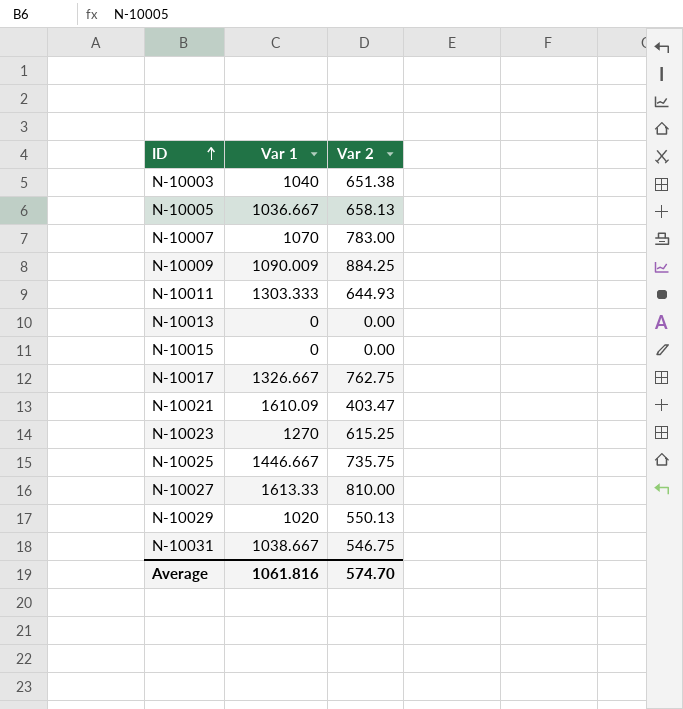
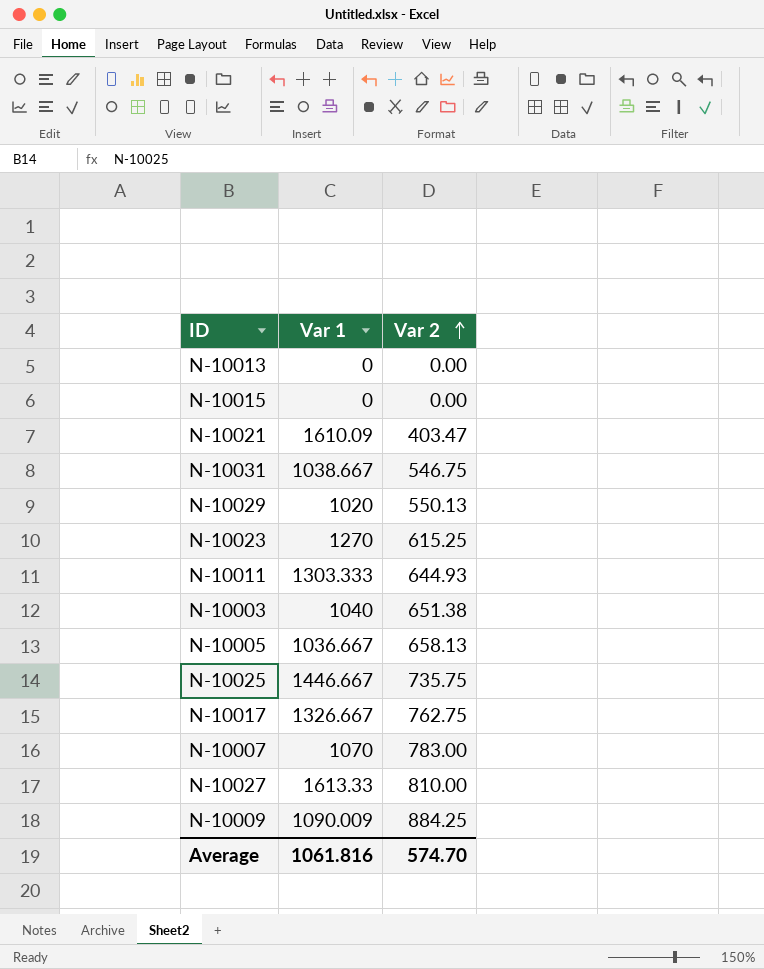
row order: ID ascending -> Var 2 ascending

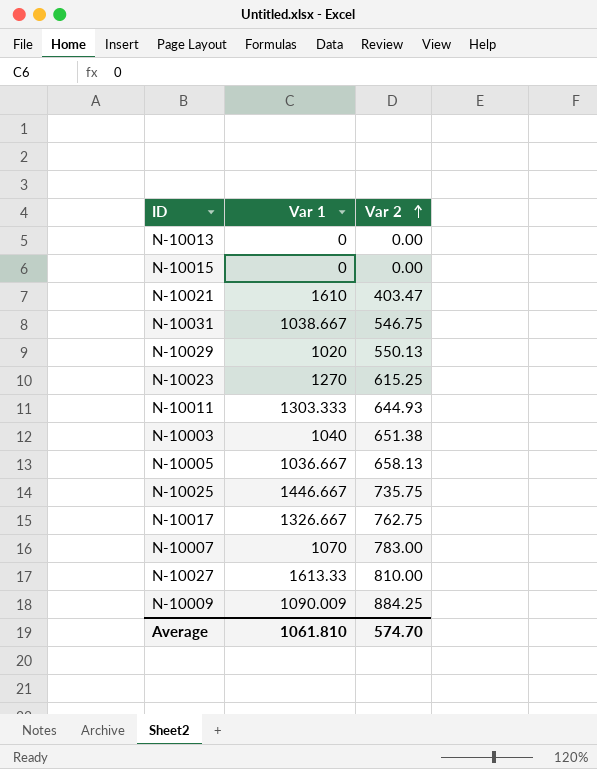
N-10021 | Var 1: 1610.09 -> 1610
Average | Var 1: 1061.816 -> 1061.810

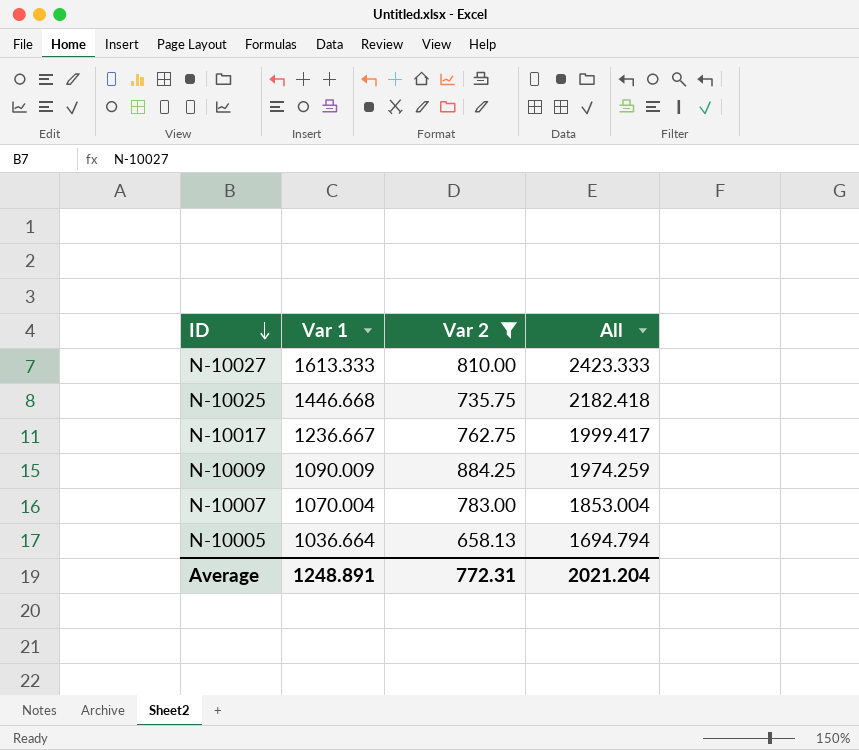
filter: none -> Var 2 >= 658.13
row order: Var 2 ascending -> ID descending
column All | formula: none -> [Var 1] + [Var 2]
N-10027 | Var 1: 1613.33 -> 1613.333
N-10025 | Var 1: 1446.667 -> 1446.668
N-10017 | Var 1: 1326.667 -> 1236.667
N-10007 | Var 1: 1070 -> 1070.004
N-10005 | Var 1: 1036.667 -> 1036.664
Average | Var 1: 1061.810 -> 1248.891
Average | Var 2: 574.70 -> 772.31

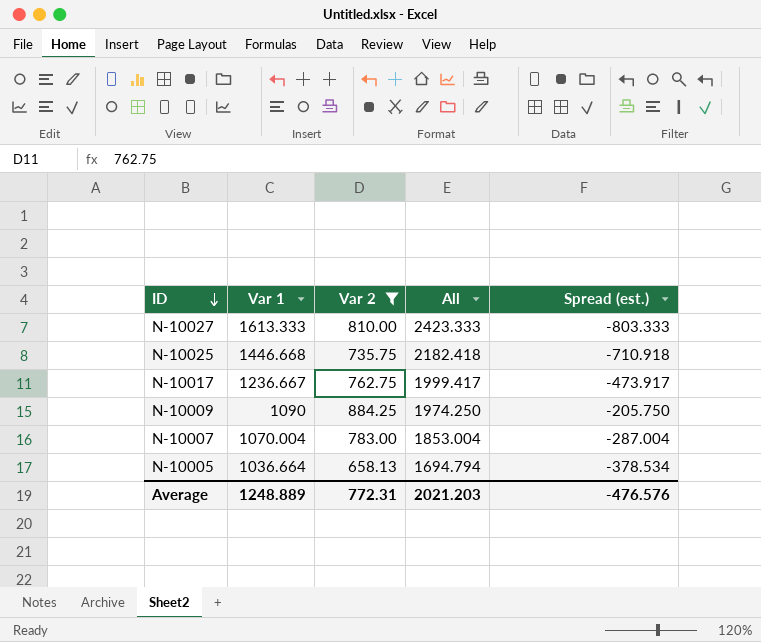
column Spread (est.) | formula: none -> [Var 2] - [Var 1]
N-10009 | Var 1: 1090.009 -> 1090
N-10009 | All: 1974.259 -> 1974.250
Average | Var 1: 1248.891 -> 1248.889
Average | All: 2021.204 -> 2021.203

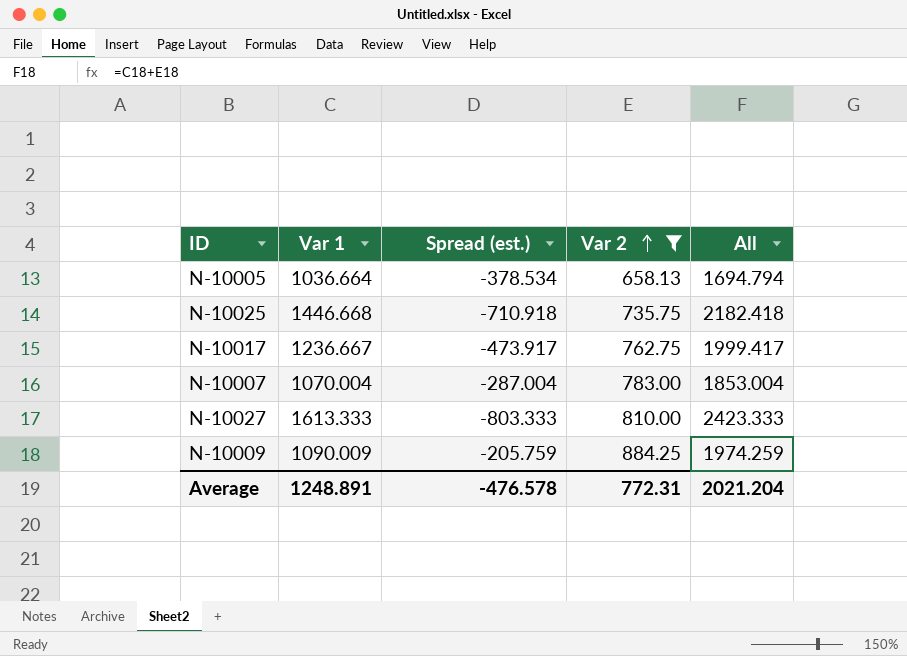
row order: ID descending -> Var 2 ascending
column Spread (est.) | position: 5 -> 3
N-10009 | Var 1: 1090 -> 1090.009
N-10009 | Spread (est.): -205.750 -> -205.759
N-10009 | All: 1974.250 -> 1974.259
Average | Var 1: 1248.889 -> 1248.891
Average | Spread (est.): -476.576 -> -476.578
Average | All: 2021.203 -> 2021.204

